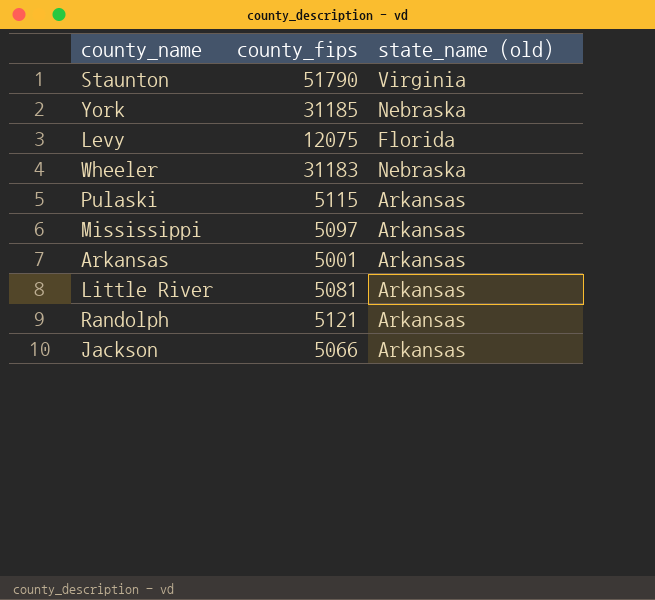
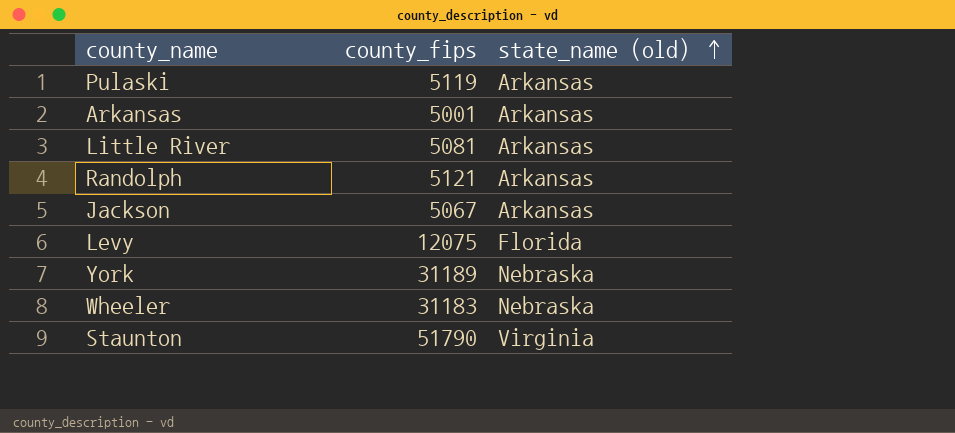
row order: none -> state_name (old) ascending
row Mississippi: 5097 | Arkansas -> none
Pulaski | county_fips: 5115 -> 5119
Jackson | county_fips: 5066 -> 5067
York | county_fips: 31185 -> 31189

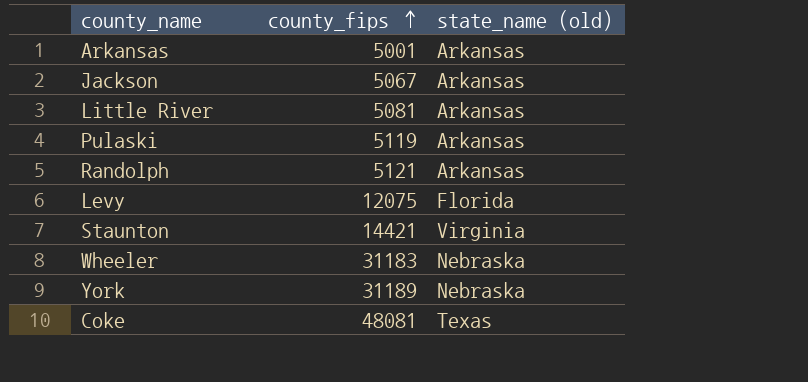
row order: state_name (old) ascending -> county_fips ascending
Staunton | county_fips: 51790 -> 14421
row Coke: none -> 48081 | Texas

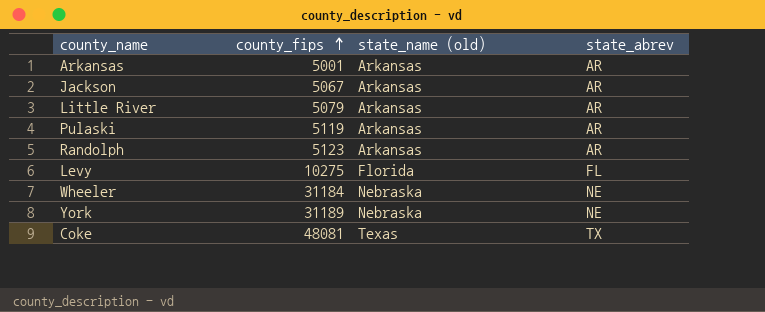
column state_abrev | position: none -> 4
row Staunton: 14421 | Virginia -> none
Little River | county_fips: 5081 -> 5079
Randolph | county_fips: 5121 -> 5123
Levy | county_fips: 12075 -> 10275
Wheeler | county_fips: 31183 -> 31184

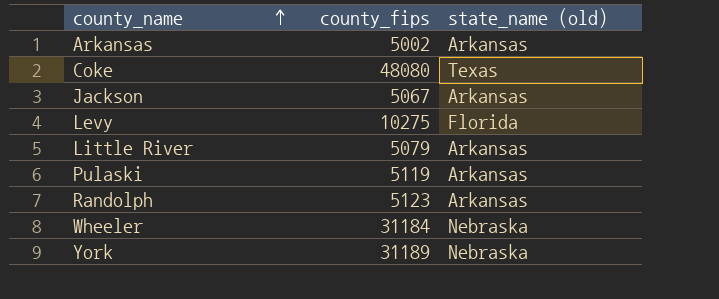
row order: county_fips ascending -> county_name ascending
column state_abrev | position: 4 -> none
Arkansas | county_fips: 5001 -> 5002
Coke | county_fips: 48081 -> 48080

